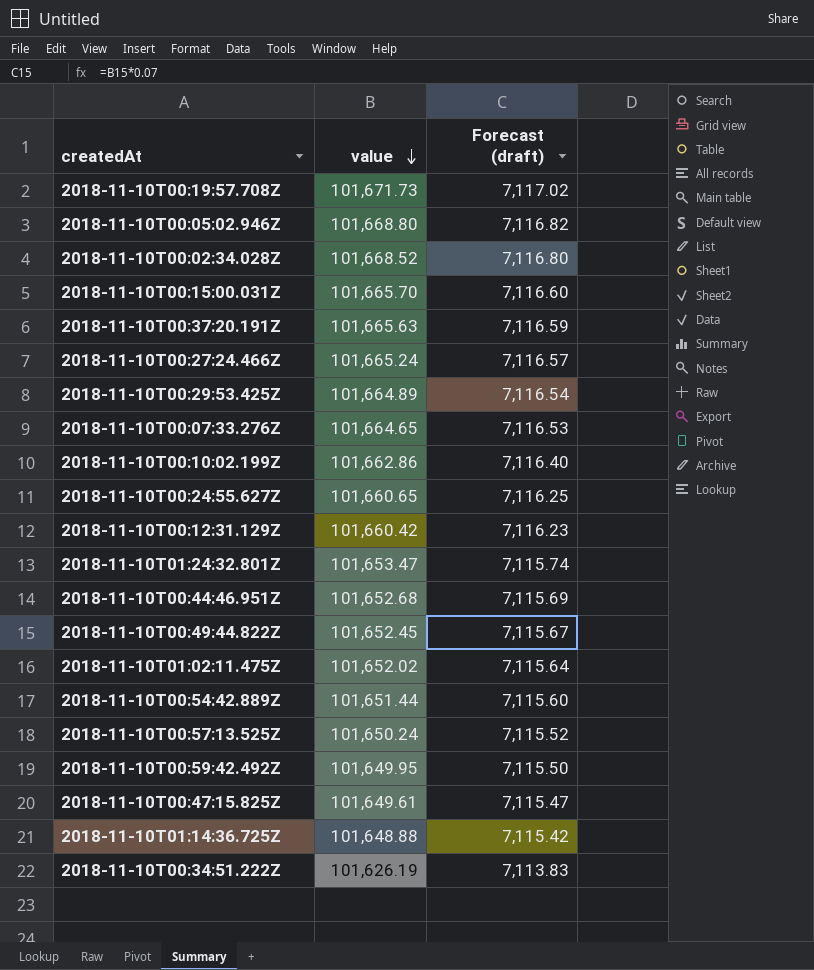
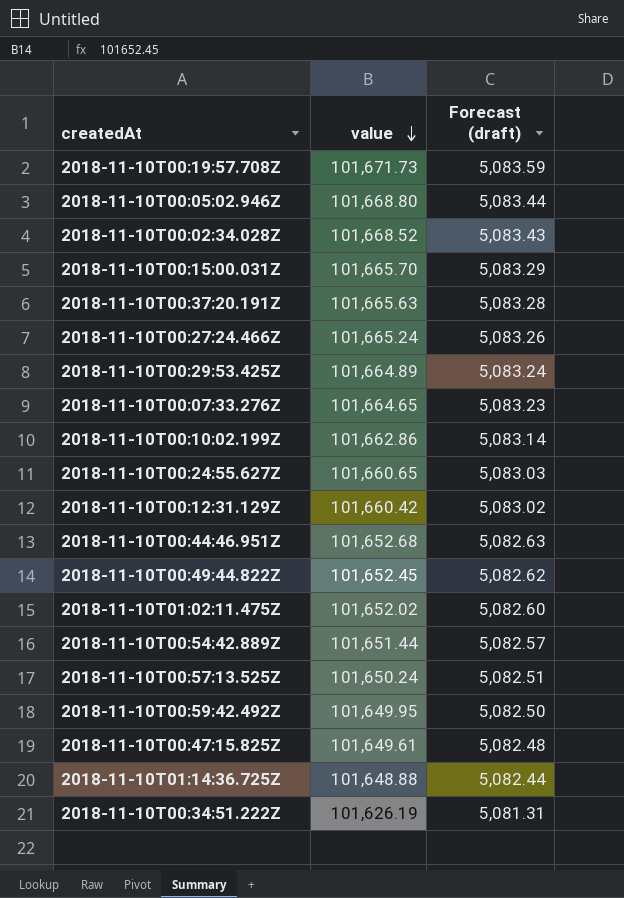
column Forecast (draft) | formula: [value] * 0.07 -> [value] * 0.05
row 2018-11-10T01:24:32.801Z: 101,653.47 | 7,115.74 -> none

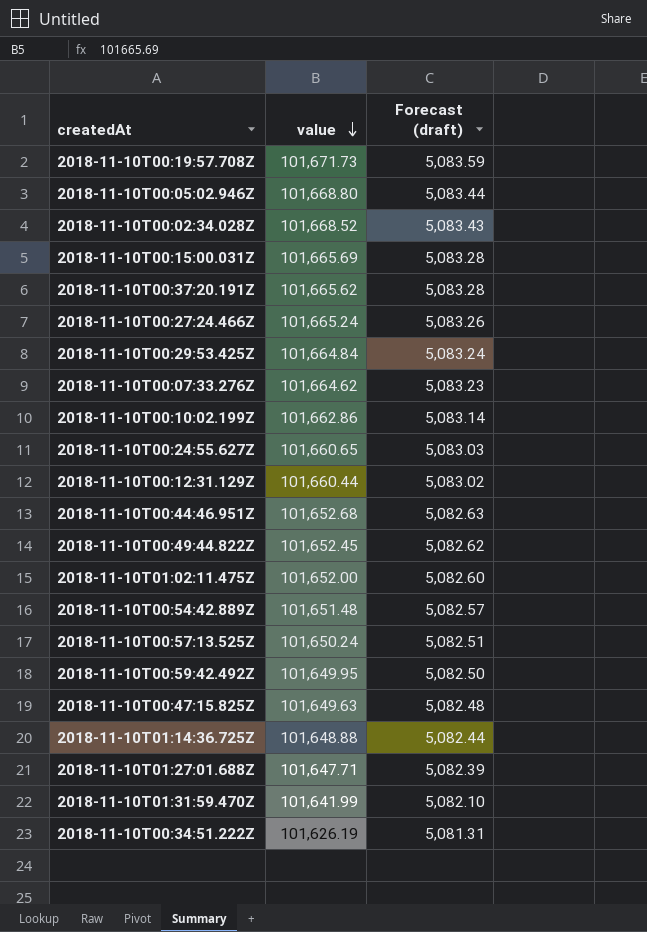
2018-11-10T00:15:00.031Z | value: 101,665.70 -> 101,665.69
2018-11-10T00:15:00.031Z | Forecast (draft): 5,083.29 -> 5,083.28
2018-11-10T00:37:20.191Z | value: 101,665.63 -> 101,665.62
2018-11-10T00:29:53.425Z | value: 101,664.89 -> 101,664.84
2018-11-10T00:07:33.276Z | value: 101,664.65 -> 101,664.62
2018-11-10T00:12:31.129Z | value: 101,660.42 -> 101,660.44
2018-11-10T01:02:11.475Z | value: 101,652.02 -> 101,652.00
2018-11-10T00:54:42.889Z | value: 101,651.44 -> 101,651.48
2018-11-10T00:47:15.825Z | value: 101,649.61 -> 101,649.63
row 2018-11-10T01:27:01.688Z: none -> 101,647.71 | 5,082.39
row 2018-11-10T01:31:59.470Z: none -> 101,641.99 | 5,082.10

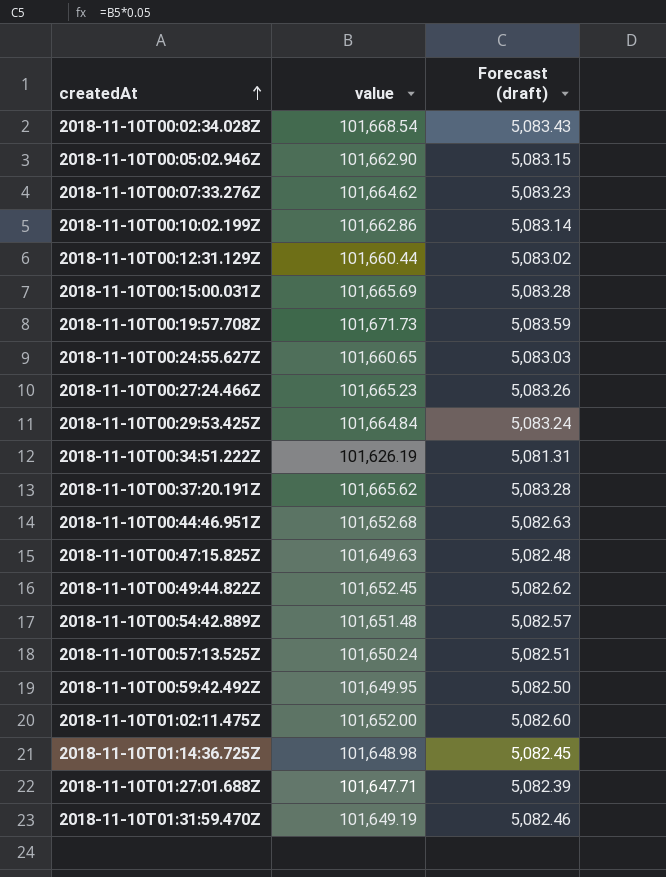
row order: value descending -> createdAt ascending
2018-11-10T00:02:34.028Z | value: 101,668.52 -> 101,668.54
2018-11-10T00:05:02.946Z | value: 101,668.80 -> 101,662.90
2018-11-10T00:05:02.946Z | Forecast (draft): 5,083.44 -> 5,083.15
2018-11-10T00:27:24.466Z | value: 101,665.24 -> 101,665.23
2018-11-10T01:14:36.725Z | value: 101,648.88 -> 101,648.98
2018-11-10T01:14:36.725Z | Forecast (draft): 5,082.44 -> 5,082.45
2018-11-10T01:31:59.470Z | value: 101,641.99 -> 101,649.19
2018-11-10T01:31:59.470Z | Forecast (draft): 5,082.10 -> 5,082.46

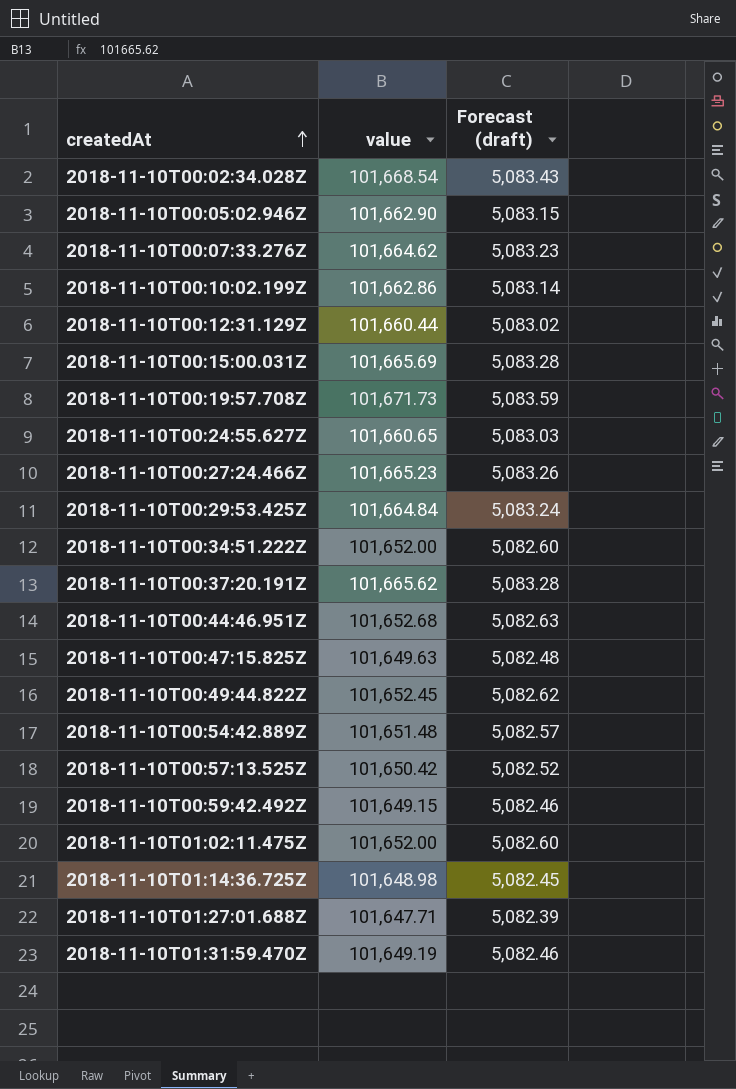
2018-11-10T00:34:51.222Z | value: 101,626.19 -> 101,652.00
2018-11-10T00:34:51.222Z | Forecast (draft): 5,081.31 -> 5,082.60
2018-11-10T00:57:13.525Z | value: 101,650.24 -> 101,650.42
2018-11-10T00:57:13.525Z | Forecast (draft): 5,082.51 -> 5,082.52
2018-11-10T00:59:42.492Z | value: 101,649.95 -> 101,649.15
2018-11-10T00:59:42.492Z | Forecast (draft): 5,082.50 -> 5,082.46

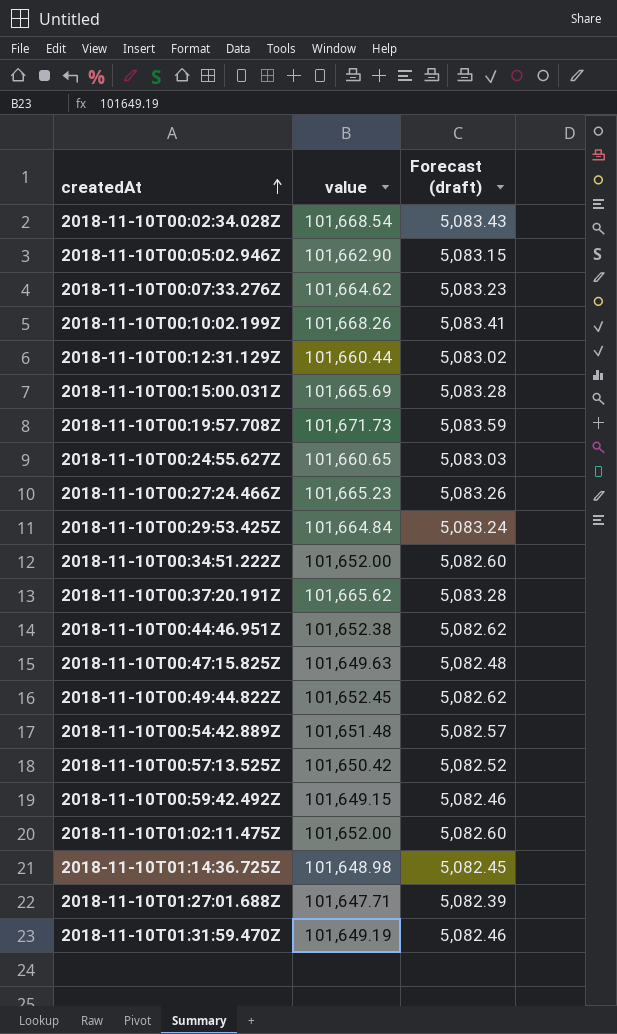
2018-11-10T00:10:02.199Z | value: 101,662.86 -> 101,668.26
2018-11-10T00:10:02.199Z | Forecast (draft): 5,083.14 -> 5,083.41
2018-11-10T00:44:46.951Z | value: 101,652.68 -> 101,652.38
2018-11-10T00:44:46.951Z | Forecast (draft): 5,082.63 -> 5,082.62

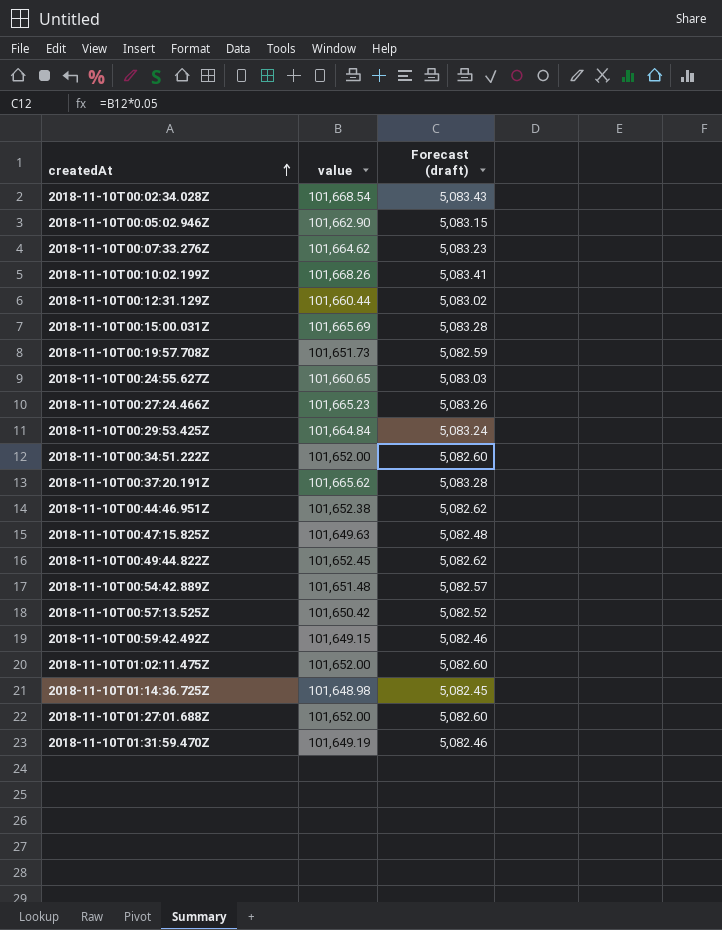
2018-11-10T00:19:57.708Z | value: 101,671.73 -> 101,651.73
2018-11-10T00:19:57.708Z | Forecast (draft): 5,083.59 -> 5,082.59
2018-11-10T01:27:01.688Z | value: 101,647.71 -> 101,652.00
2018-11-10T01:27:01.688Z | Forecast (draft): 5,082.39 -> 5,082.60

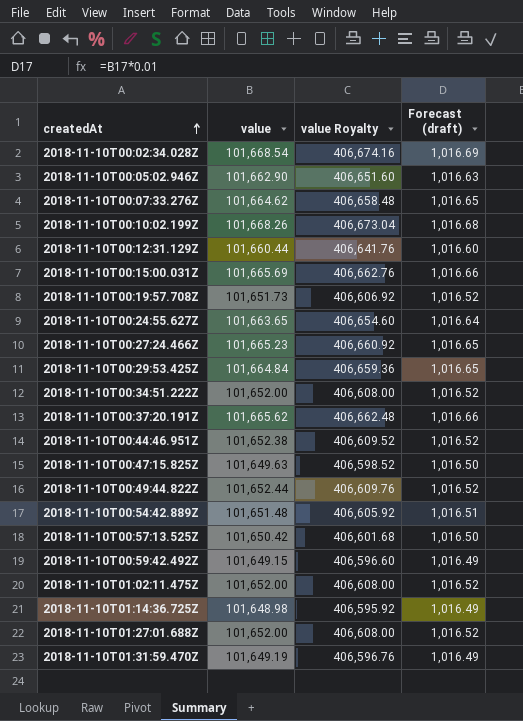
column value Royalty | formula: none -> [value] * 4
column Forecast (draft) | formula: [value] * 0.05 -> [value] * 0.01
2018-11-10T00:24:55.627Z | value: 101,660.65 -> 101,663.65
2018-11-10T00:49:44.822Z | value: 101,652.45 -> 101,652.44

